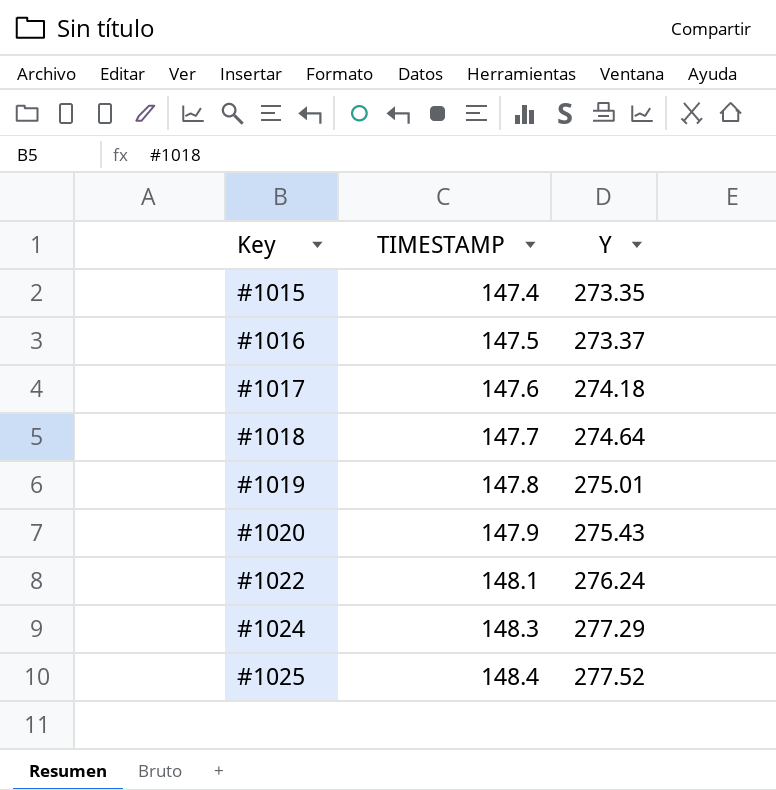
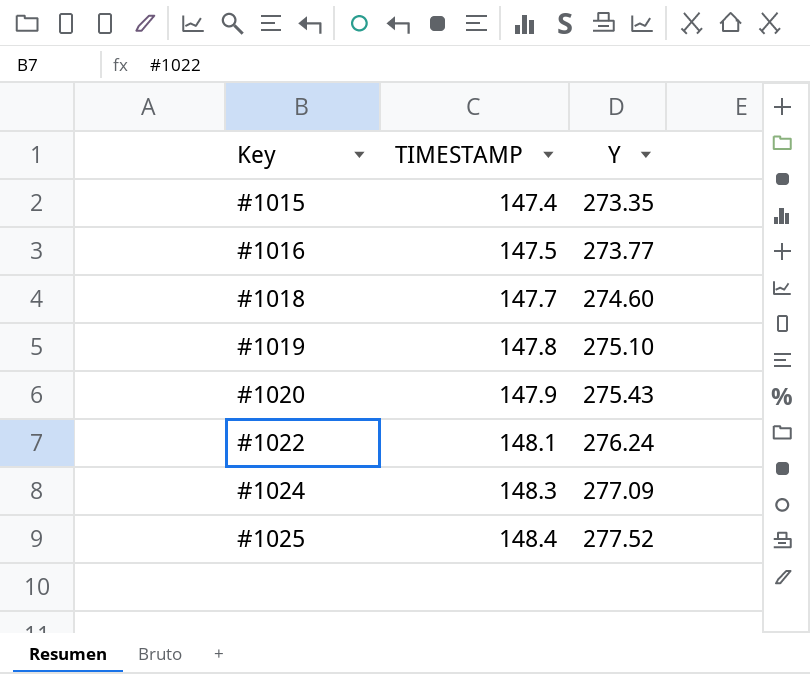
row #1017: 147.6 | 274.18 -> none
#1016 | Y: 273.37 -> 273.77
#1018 | Y: 274.64 -> 274.60
#1019 | Y: 275.01 -> 275.10
#1024 | Y: 277.29 -> 277.09

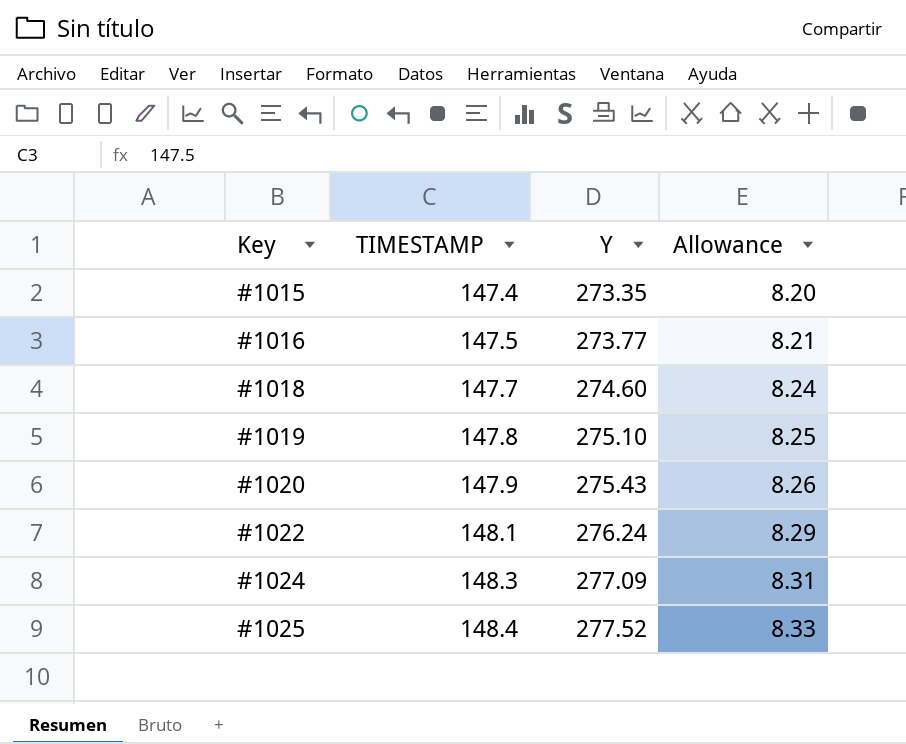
column Allowance | formula: none -> [Y] * 0.03

